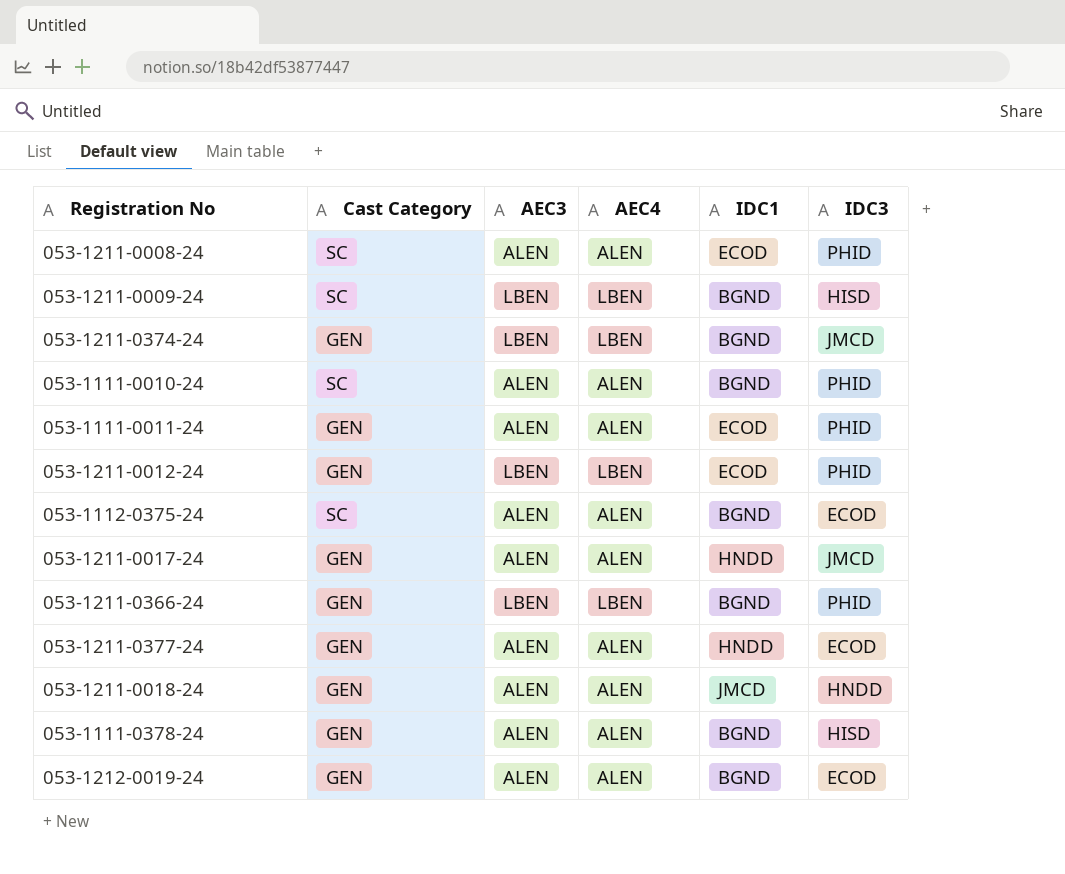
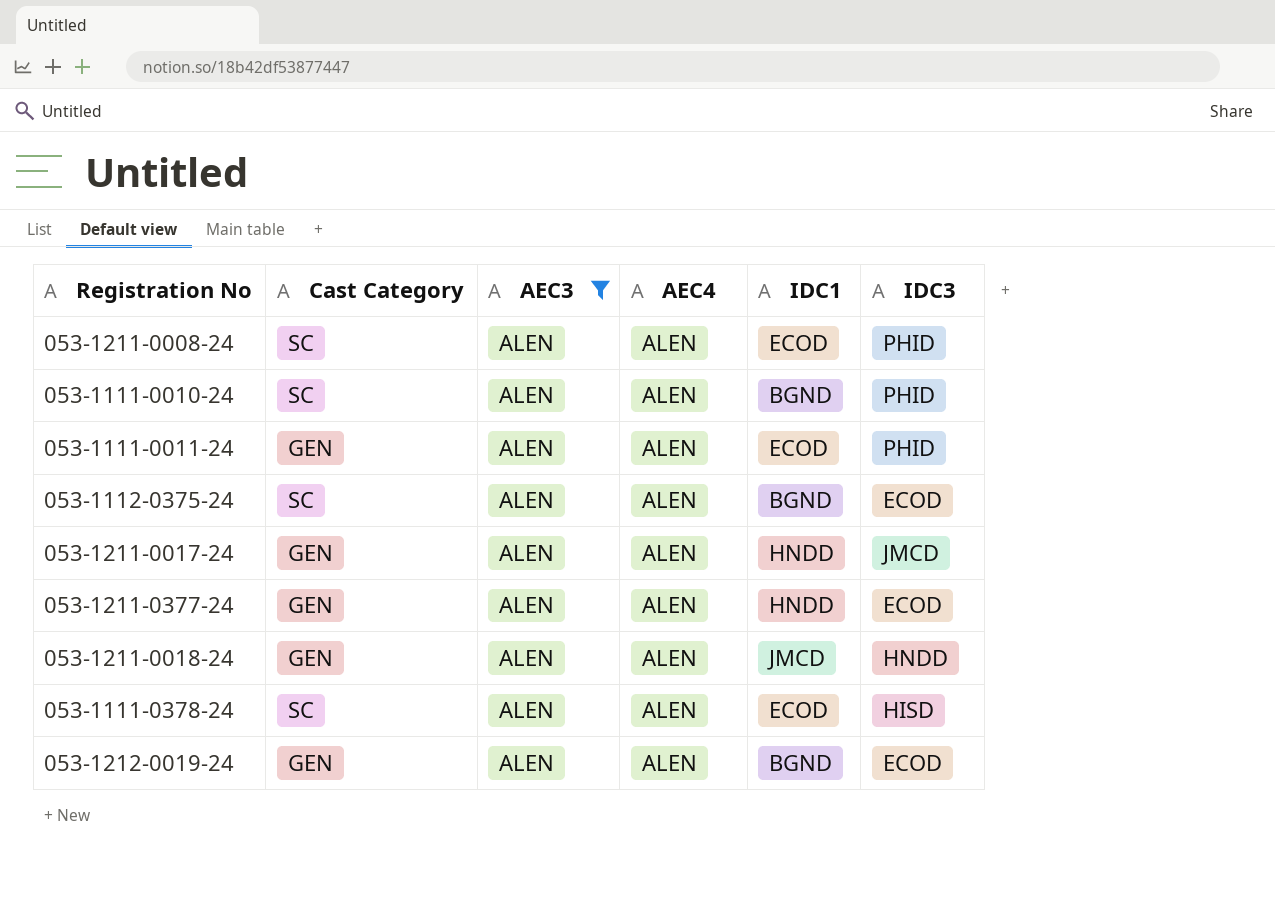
filter: none -> AEC3 = ALEN
053-1111-0378-24 | Cast Category: GEN -> SC
053-1111-0378-24 | IDC1: BGND -> ECOD

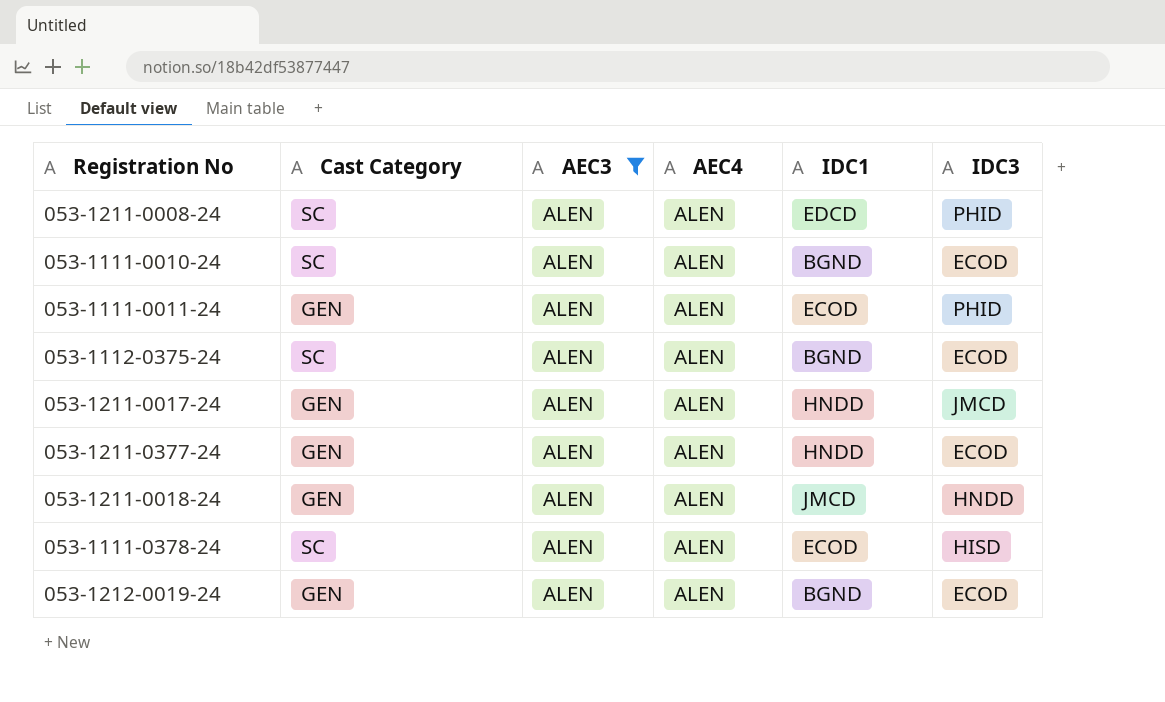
053-1211-0008-24 | IDC1: ECOD -> EDCD
053-1111-0010-24 | IDC3: PHID -> ECOD

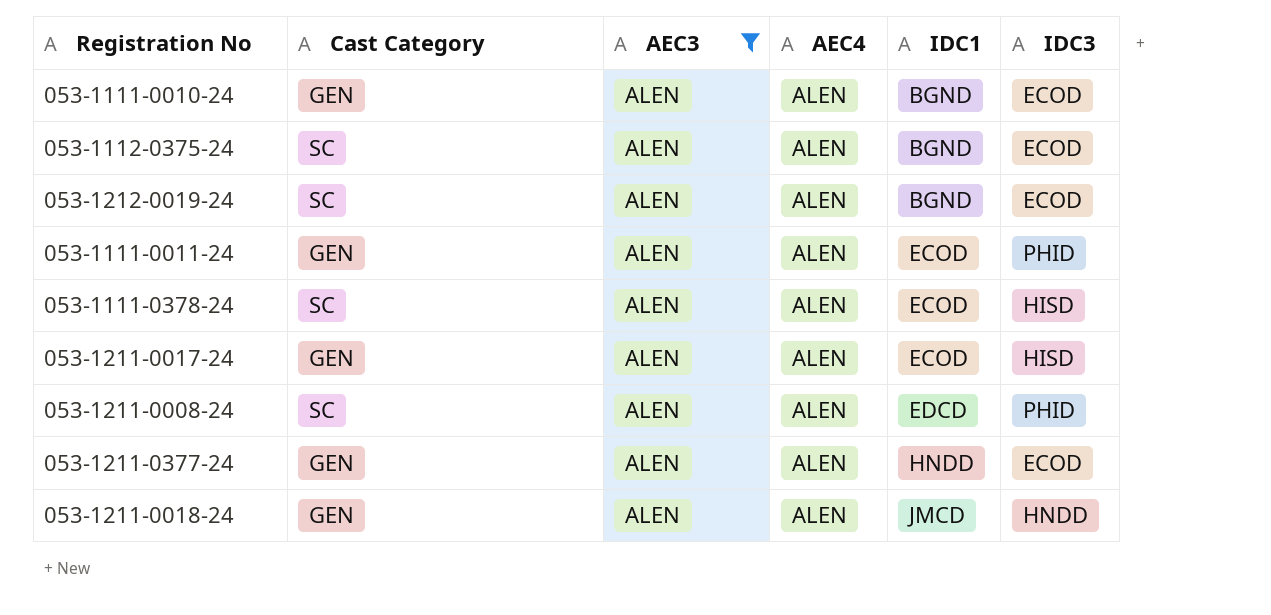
row order: none -> IDC1 ascending
053-1111-0010-24 | Cast Category: SC -> GEN
053-1212-0019-24 | Cast Category: GEN -> SC
053-1211-0017-24 | IDC1: HNDD -> ECOD
053-1211-0017-24 | IDC3: JMCD -> HISD

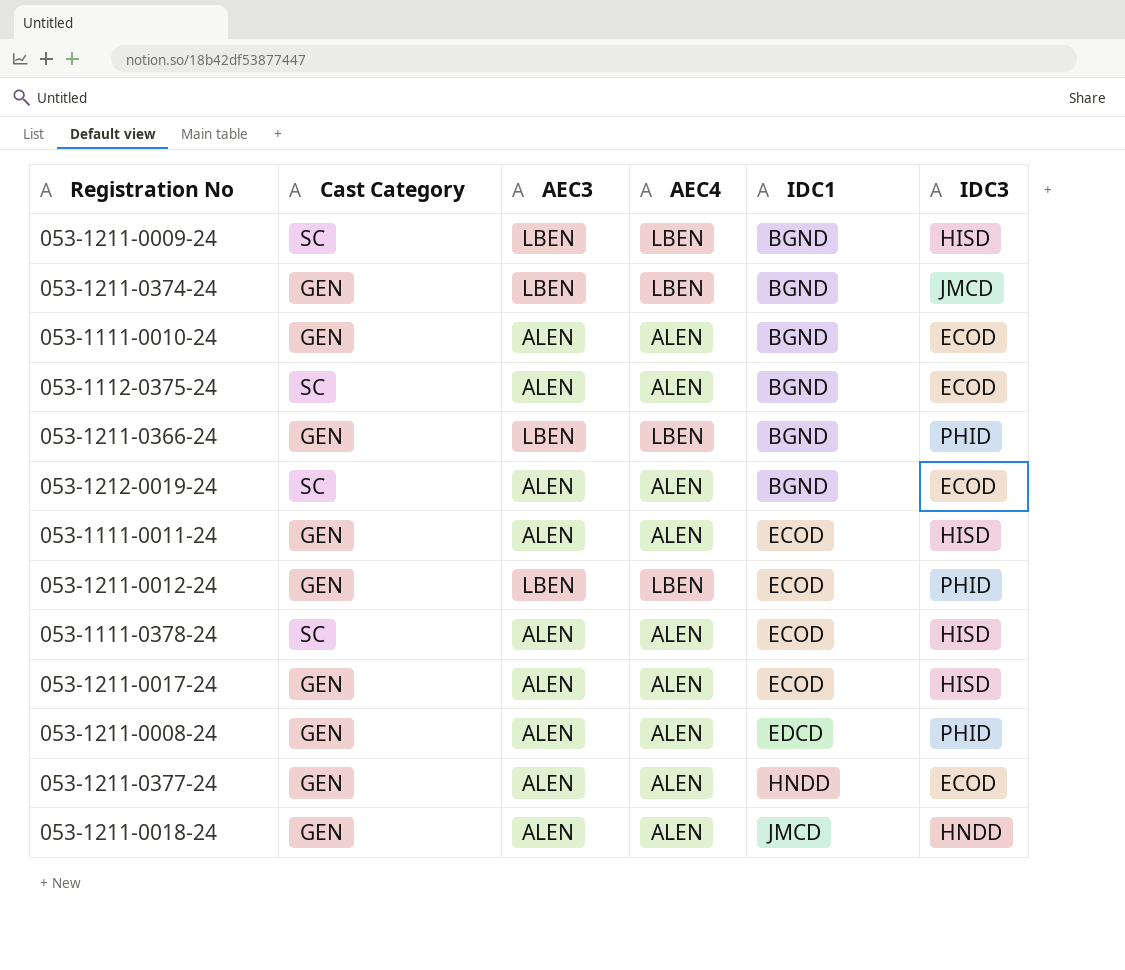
filter: AEC3 = ALEN -> none
053-1111-0011-24 | IDC3: PHID -> HISD
053-1211-0008-24 | Cast Category: SC -> GEN

